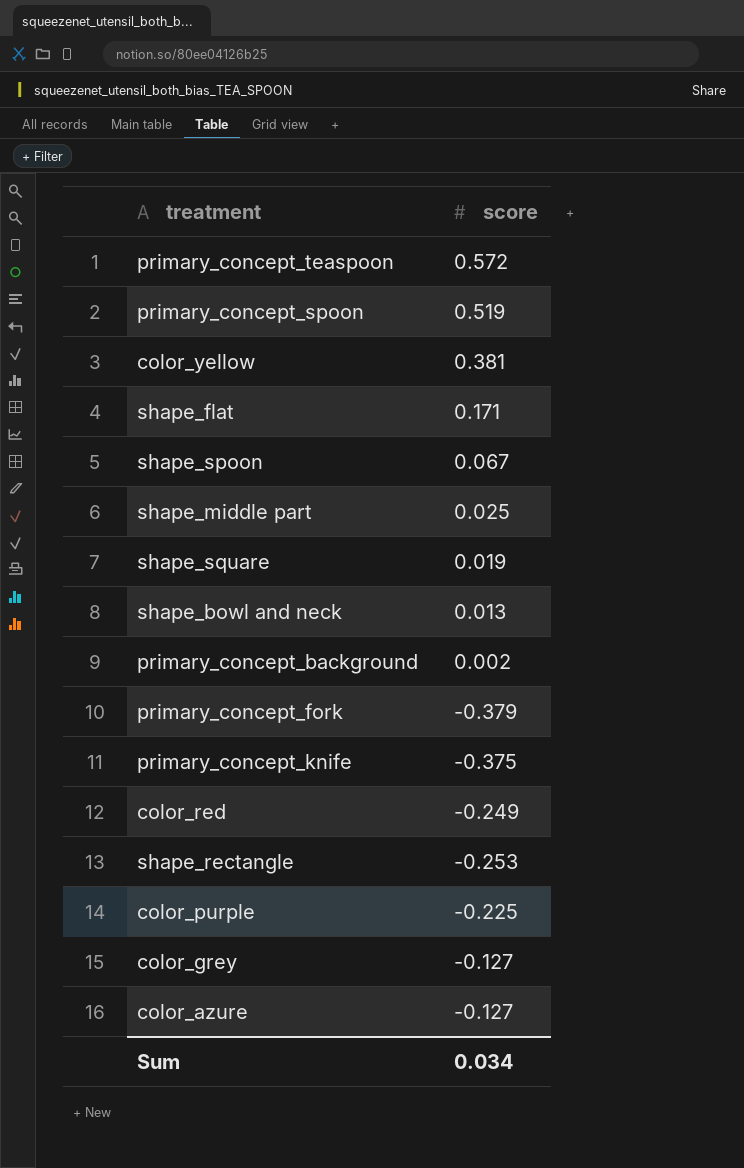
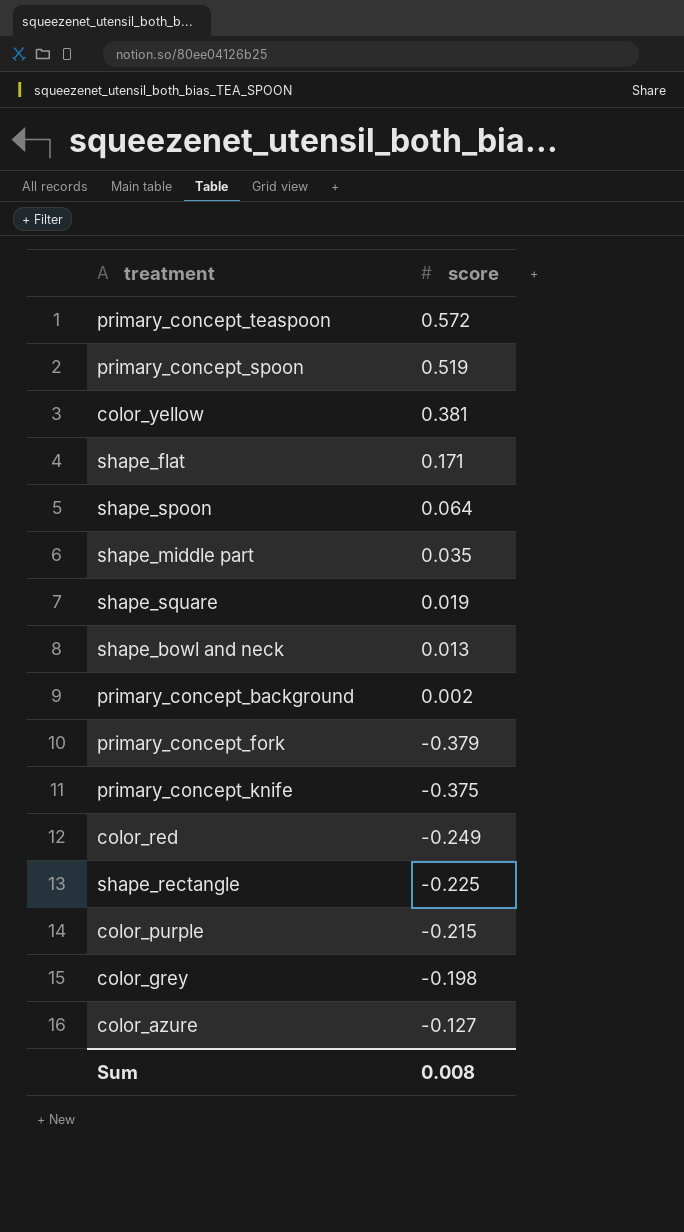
shape_spoon | score: 0.067 -> 0.064
shape_middle part | score: 0.025 -> 0.035
shape_rectangle | score: -0.253 -> -0.225
color_purple | score: -0.225 -> -0.215
color_grey | score: -0.127 -> -0.198
Sum | score: 0.034 -> 0.008

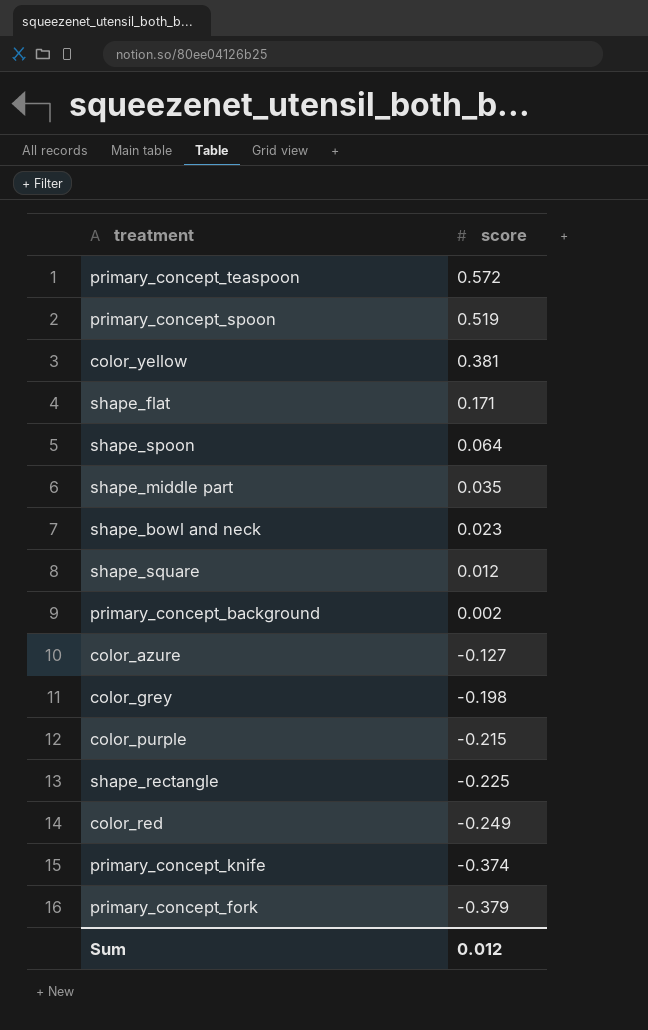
row order: none -> score descending
shape_bowl and neck | score: 0.013 -> 0.023
shape_square | score: 0.019 -> 0.012
primary_concept_knife | score: -0.375 -> -0.374
Sum | score: 0.008 -> 0.012

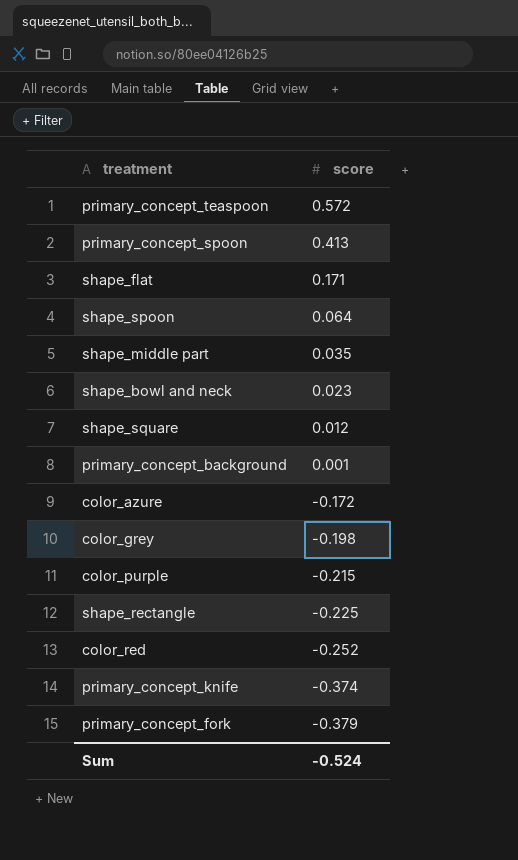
row color_yellow: 0.381 -> none
primary_concept_spoon | score: 0.519 -> 0.413
primary_concept_background | score: 0.002 -> 0.001
color_azure | score: -0.127 -> -0.172
color_red | score: -0.249 -> -0.252
Sum | score: 0.012 -> -0.524

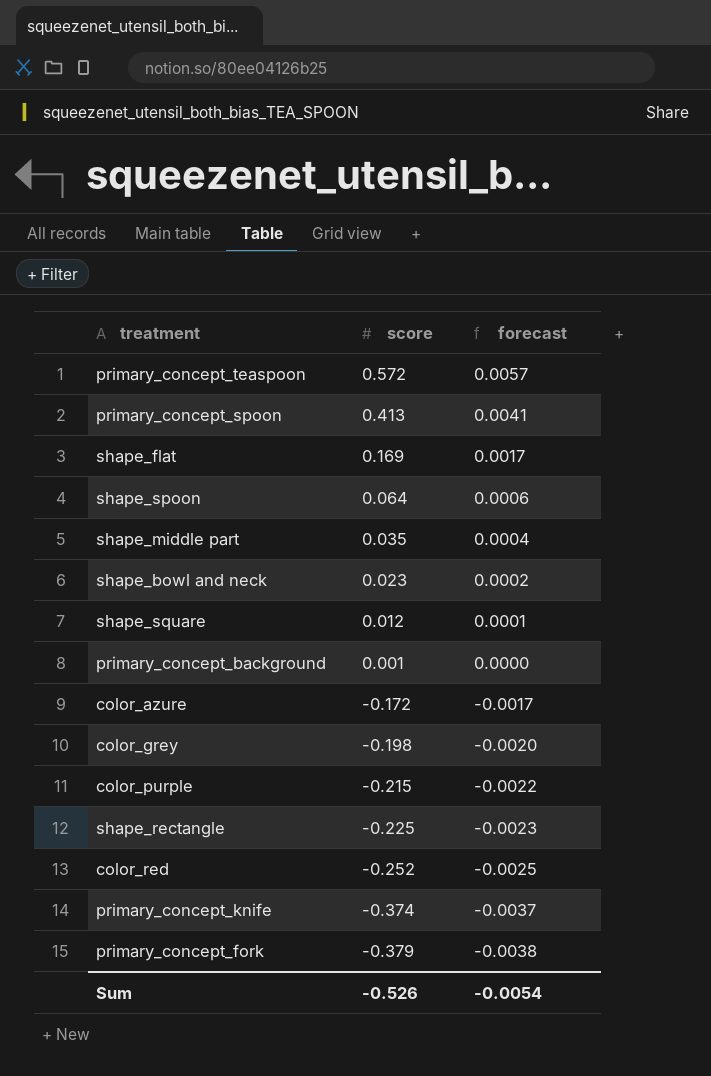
column forecast | formula: none -> [score] * 0.01
shape_flat | score: 0.171 -> 0.169
Sum | score: -0.524 -> -0.526

